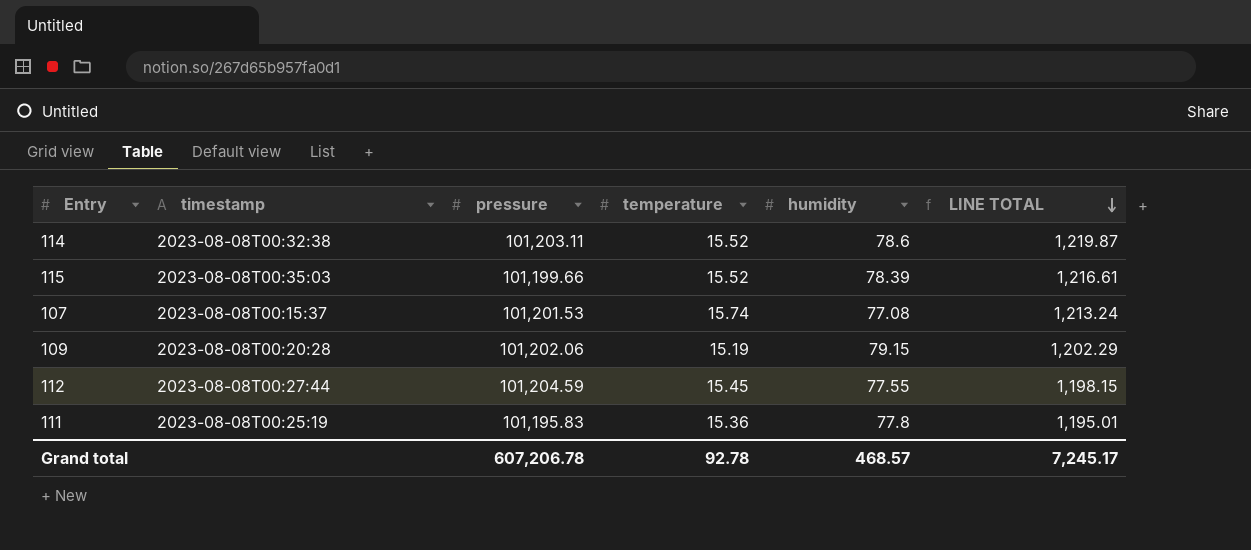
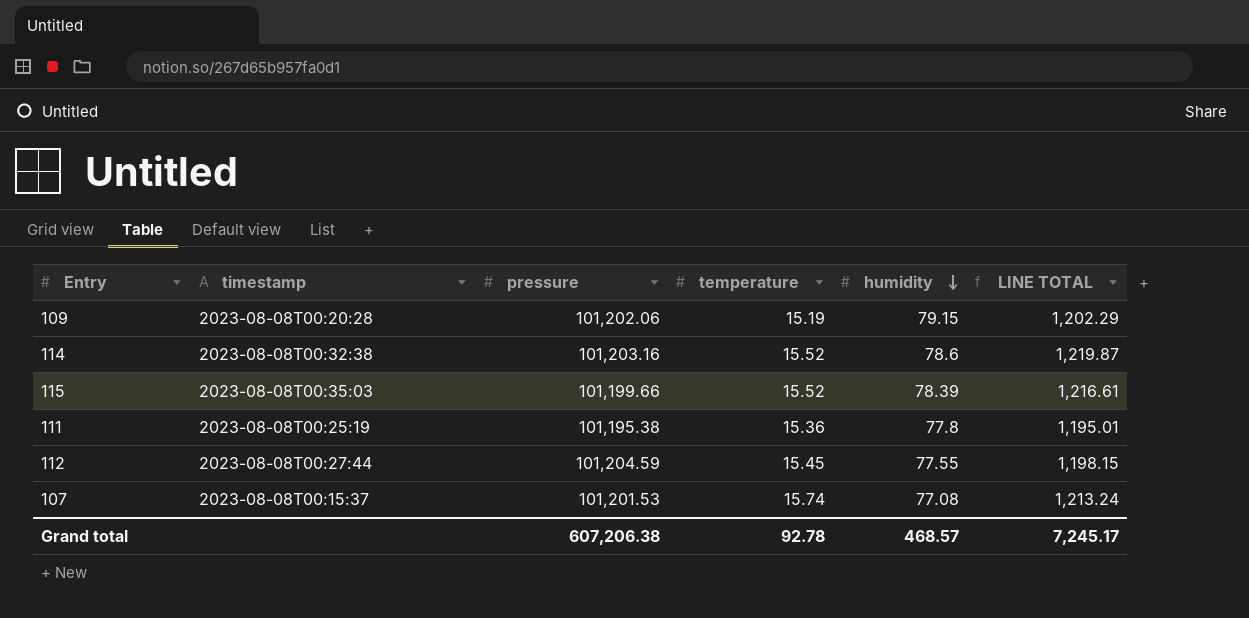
row order: LINE TOTAL descending -> humidity descending
114 | pressure: 101,203.11 -> 101,203.16
111 | pressure: 101,195.83 -> 101,195.38
Grand total | pressure: 607,206.78 -> 607,206.38

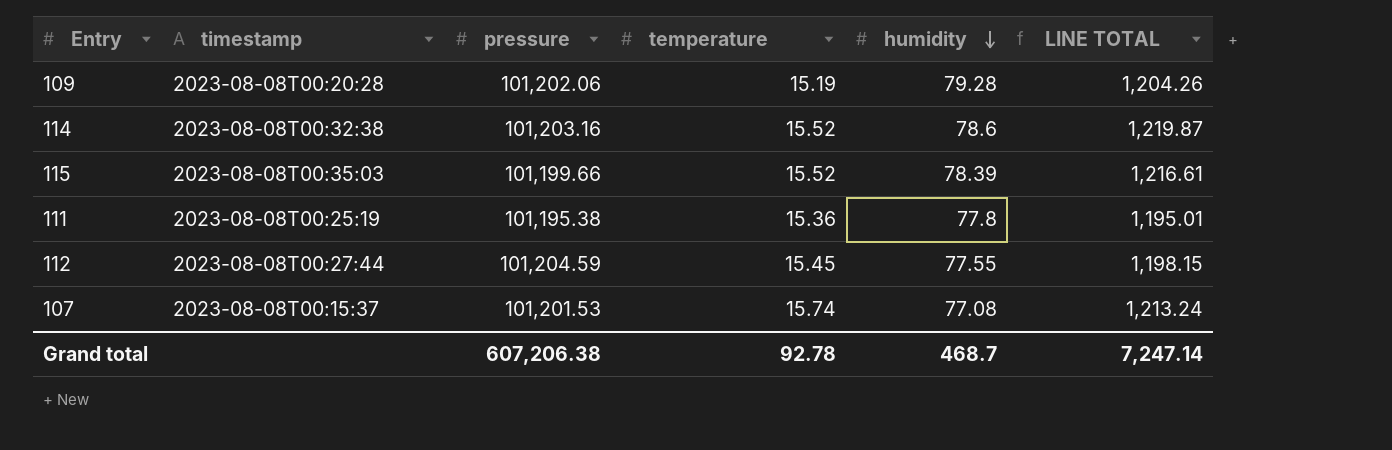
109 | humidity: 79.15 -> 79.28
109 | LINE TOTAL: 1,202.29 -> 1,204.26
Grand total | humidity: 468.57 -> 468.7
Grand total | LINE TOTAL: 7,245.17 -> 7,247.14

